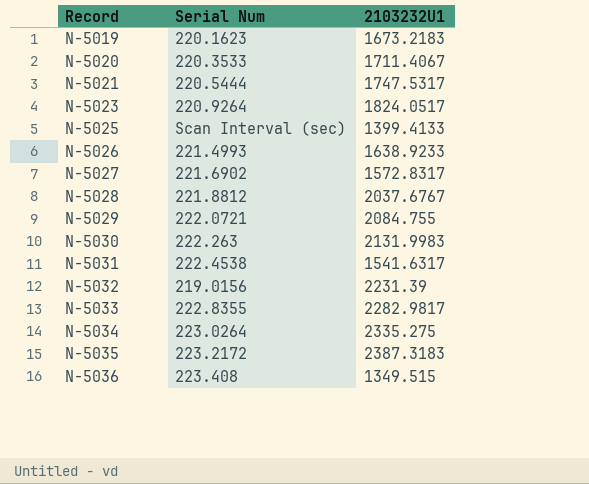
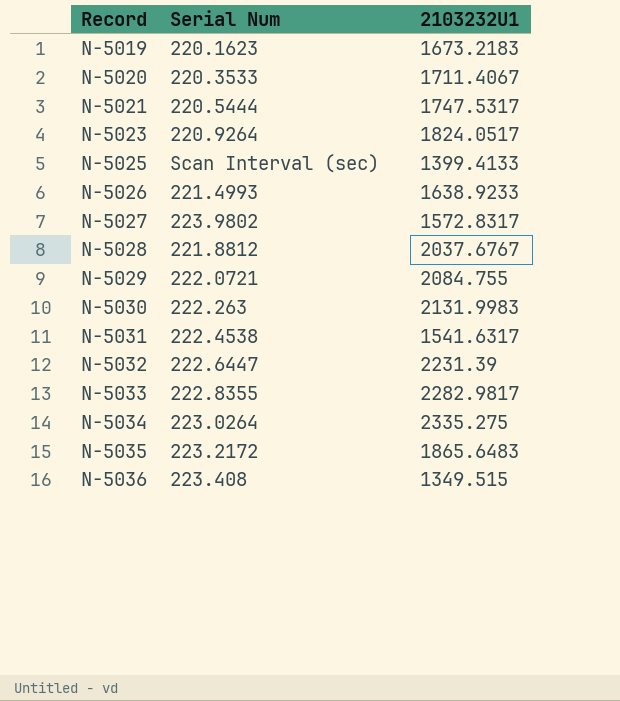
N-5027 | Serial Num: 221.6902 -> 223.9802
N-5032 | Serial Num: 219.0156 -> 222.6447
N-5035 | 2103232U1: 2387.3183 -> 1865.6483

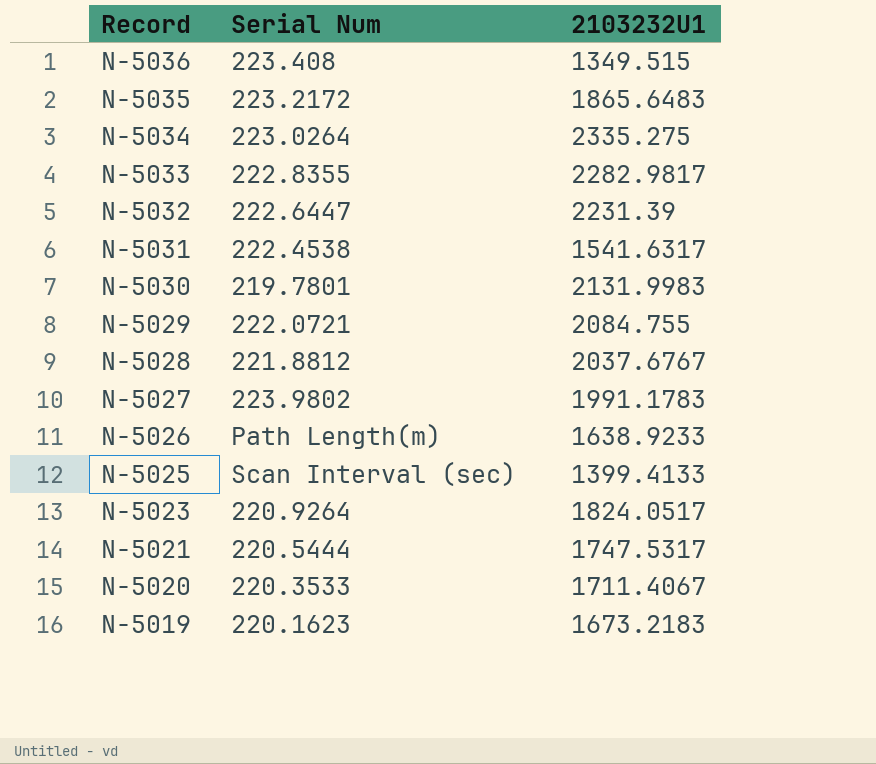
row order: Record ascending -> Record descending
N-5030 | Serial Num: 222.263 -> 219.7801
N-5027 | 2103232U1: 1572.8317 -> 1991.1783
N-5026 | Serial Num: 221.4993 -> Path Length(m)

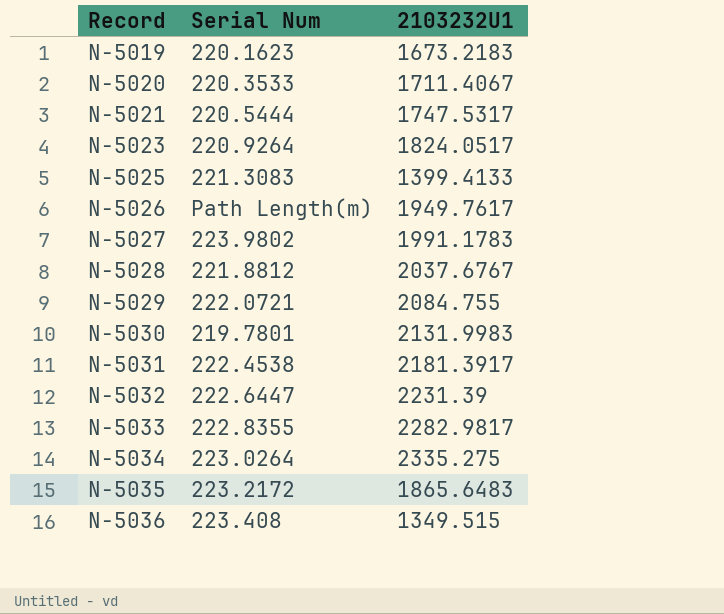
row order: Record descending -> Record ascending
N-5025 | Serial Num: Scan Interval (sec) -> 221.3083
N-5026 | 2103232U1: 1638.9233 -> 1949.7617
N-5031 | 2103232U1: 1541.6317 -> 2181.3917

